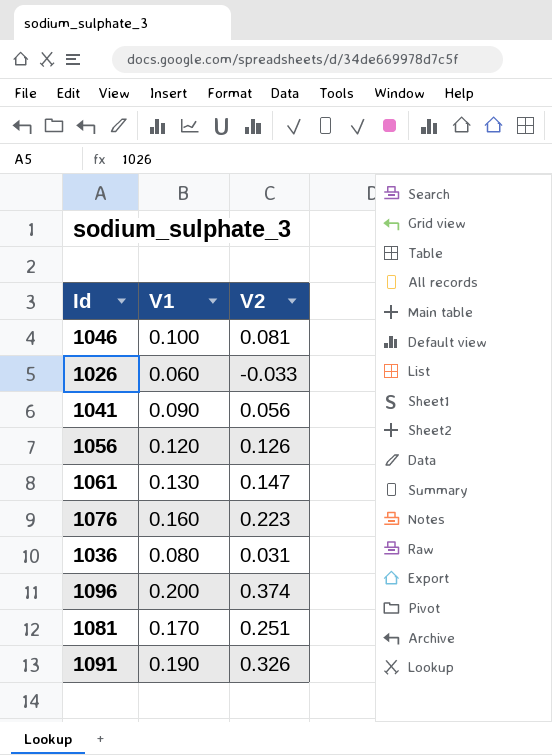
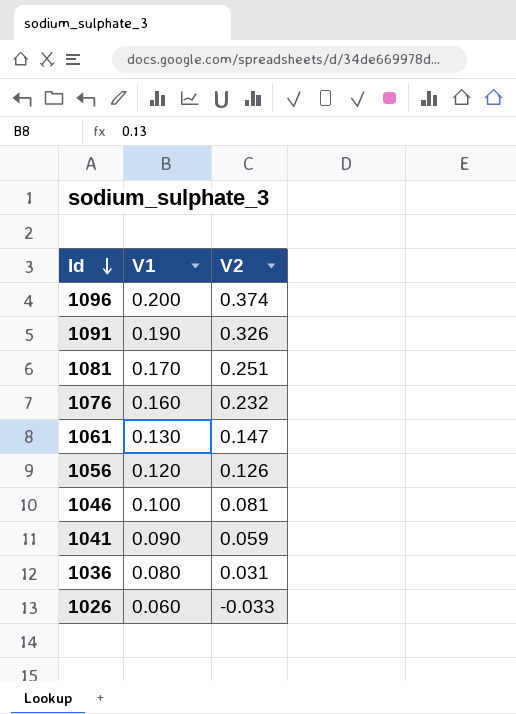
row order: none -> Id descending
1076 | V2: 0.223 -> 0.232
1041 | V2: 0.056 -> 0.059

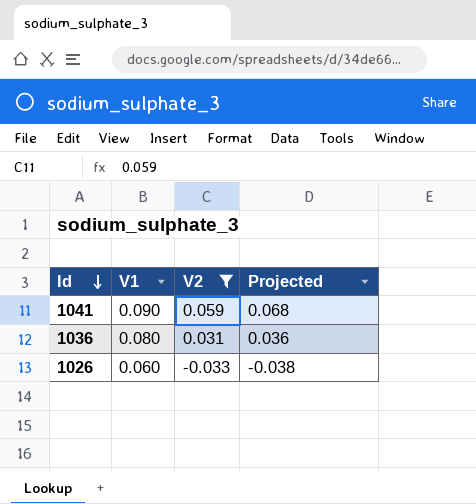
filter: none -> V2 <= 0.059
column Projected | formula: none -> [V2] * 1.15

